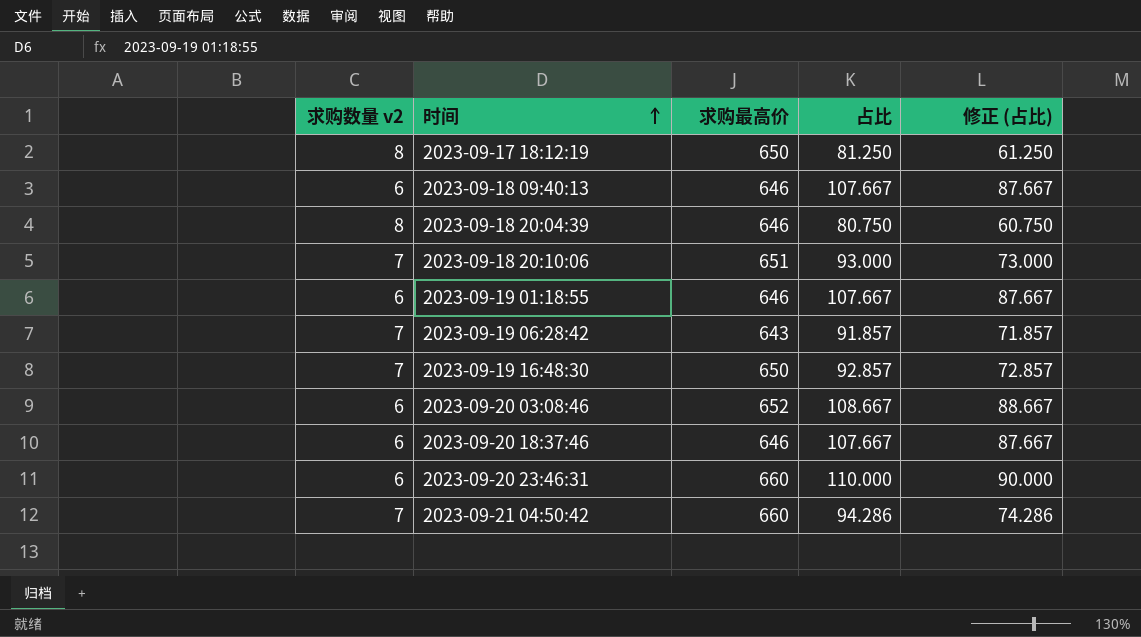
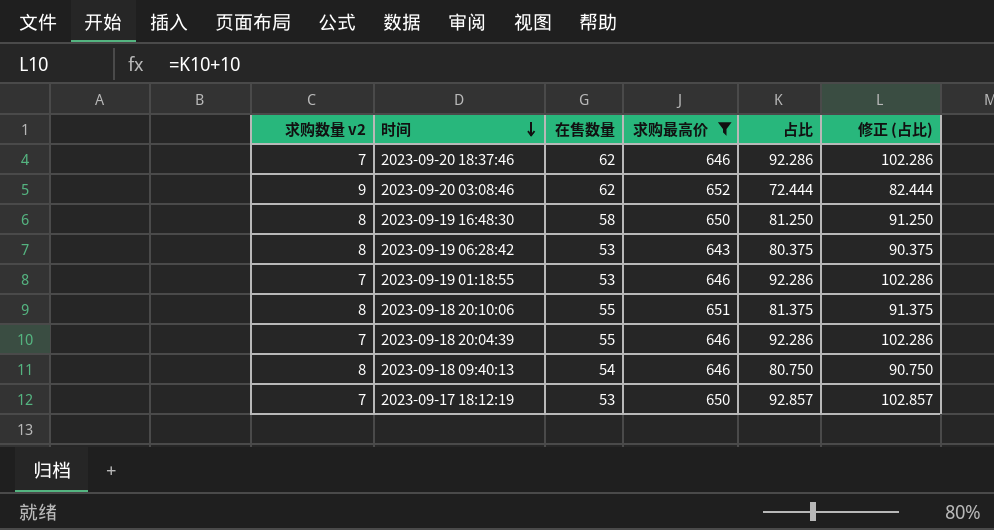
filter: none -> 求购最高价 != 660
row order: 时间 ascending -> 时间 descending
column 在售数量 | position: none -> 3
column 修正 (占比) | formula: [占比] - 20 -> [占比] + 10
2023-09-20 18:37:46 | 求购数量 v2: 6 -> 7
2023-09-20 18:37:46 | 占比: 107.667 -> 92.286
2023-09-20 03:08:46 | 求购数量 v2: 6 -> 9
2023-09-20 03:08:46 | 占比: 108.667 -> 72.444
2023-09-19 16:48:30 | 求购数量 v2: 7 -> 8
2023-09-19 16:48:30 | 占比: 92.857 -> 81.250
2023-09-19 06:28:42 | 求购数量 v2: 7 -> 8
2023-09-19 06:28:42 | 占比: 91.857 -> 80.375
2023-09-19 01:18:55 | 求购数量 v2: 6 -> 7
2023-09-19 01:18:55 | 占比: 107.667 -> 92.286
2023-09-18 20:10:06 | 求购数量 v2: 7 -> 8
2023-09-18 20:10:06 | 占比: 93.000 -> 81.375
2023-09-18 20:04:39 | 求购数量 v2: 8 -> 7
2023-09-18 20:04:39 | 占比: 80.750 -> 92.286
2023-09-18 09:40:13 | 求购数量 v2: 6 -> 8
2023-09-18 09:40:13 | 占比: 107.667 -> 80.750
2023-09-17 18:12:19 | 求购数量 v2: 8 -> 7
2023-09-17 18:12:19 | 占比: 81.250 -> 92.857

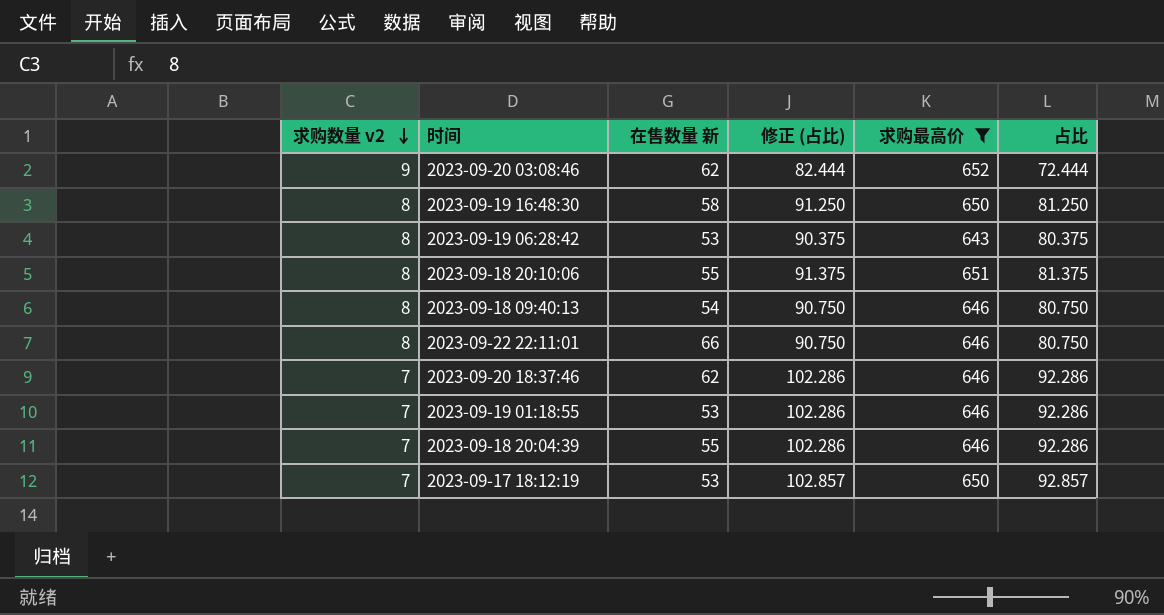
row order: 时间 descending -> 求购数量 v2 descending
column name: 在售数量 -> 在售数量 新
column 修正 (占比) | position: 6 -> 4
row 2023-09-22 22:11:01: none -> 8 | 66 | 90.750 | 646 | 80.750

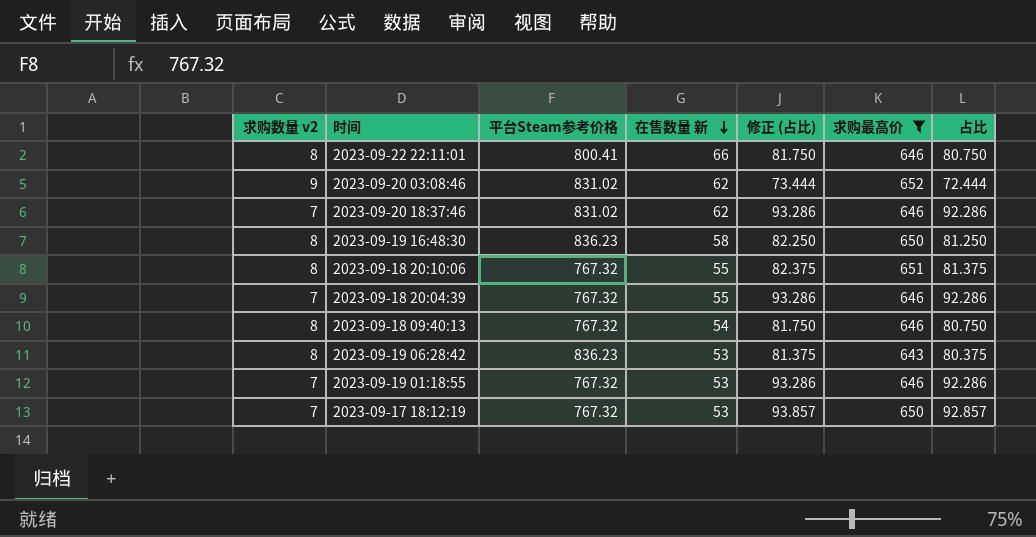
row order: 求购数量 v2 descending -> 在售数量 新 descending
column 平台Steam参考价格 | position: none -> 3
column 修正 (占比) | formula: [占比] + 10 -> [占比] + 1

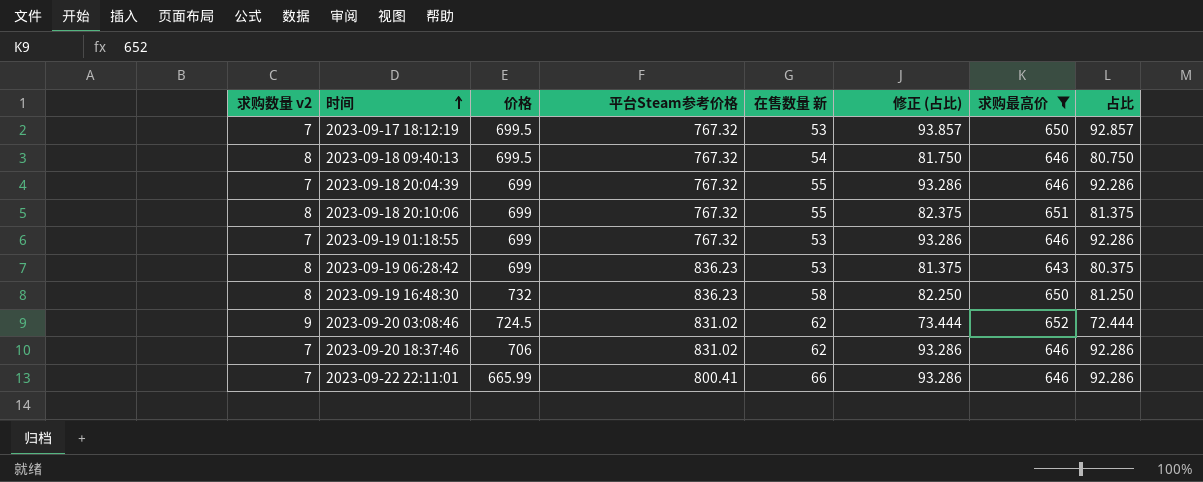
row order: 在售数量 新 descending -> 时间 ascending
column 价格 | position: none -> 3
2023-09-22 22:11:01 | 求购数量 v2: 8 -> 7
2023-09-22 22:11:01 | 修正 (占比): 81.750 -> 93.286
2023-09-22 22:11:01 | 占比: 80.750 -> 92.286

